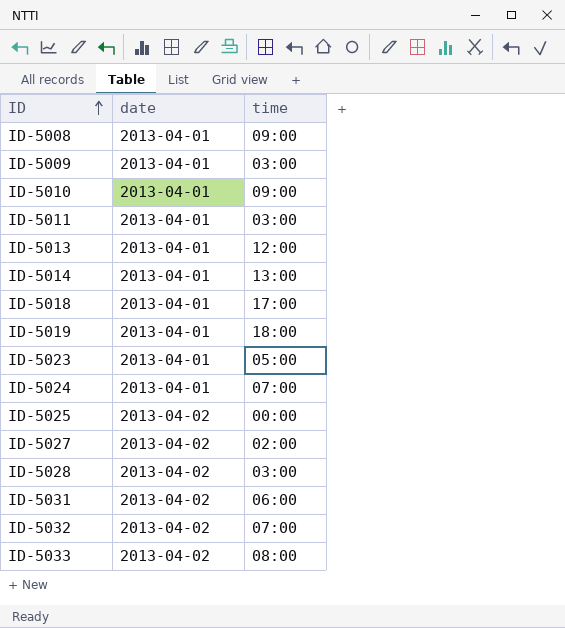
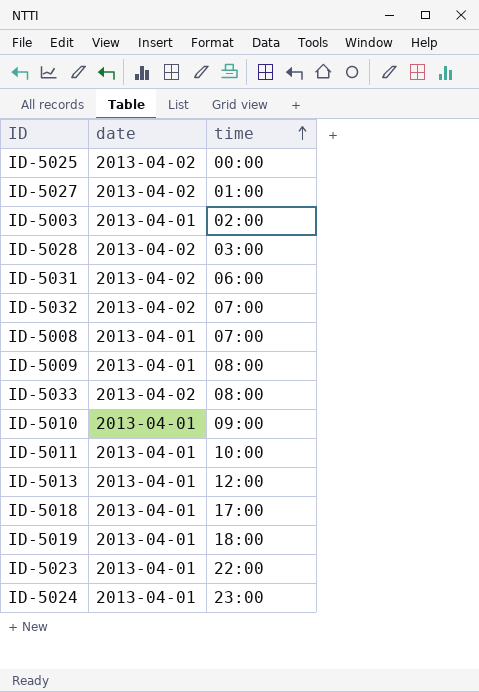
row order: ID ascending -> time ascending
row ID-5014: 2013-04-01 | 13:00 -> none
ID-5027 | time: 02:00 -> 01:00
row ID-5003: none -> 2013-04-01 | 02:00
ID-5008 | time: 09:00 -> 07:00
ID-5009 | time: 03:00 -> 08:00
ID-5011 | time: 03:00 -> 10:00
ID-5023 | time: 05:00 -> 22:00
ID-5024 | time: 07:00 -> 23:00

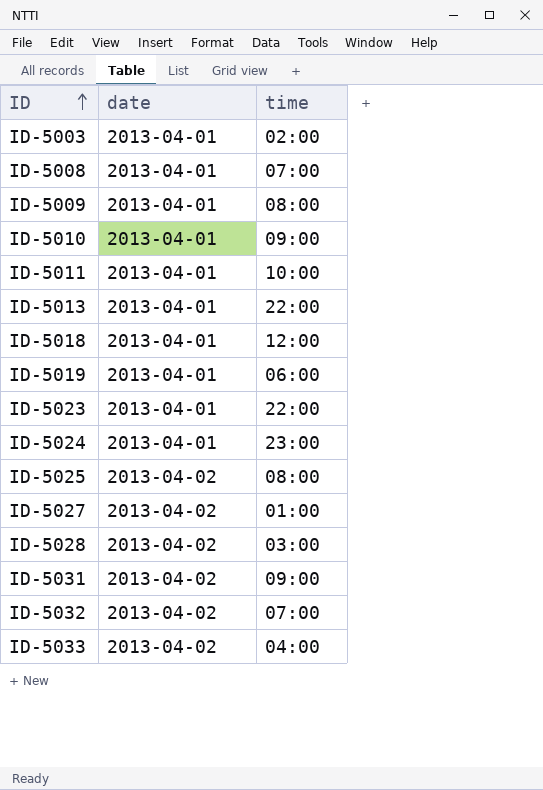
row order: time ascending -> ID ascending
ID-5013 | time: 12:00 -> 22:00
ID-5018 | time: 17:00 -> 12:00
ID-5019 | time: 18:00 -> 06:00
ID-5025 | time: 00:00 -> 08:00
ID-5031 | time: 06:00 -> 09:00
ID-5033 | time: 08:00 -> 04:00

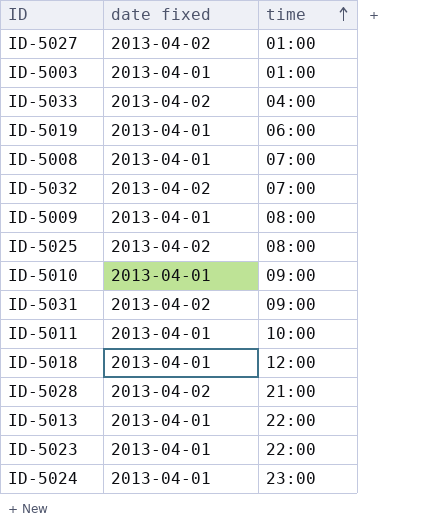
row order: ID ascending -> time ascending
column name: date -> date fixed
ID-5003 | time: 02:00 -> 01:00
ID-5028 | time: 03:00 -> 21:00

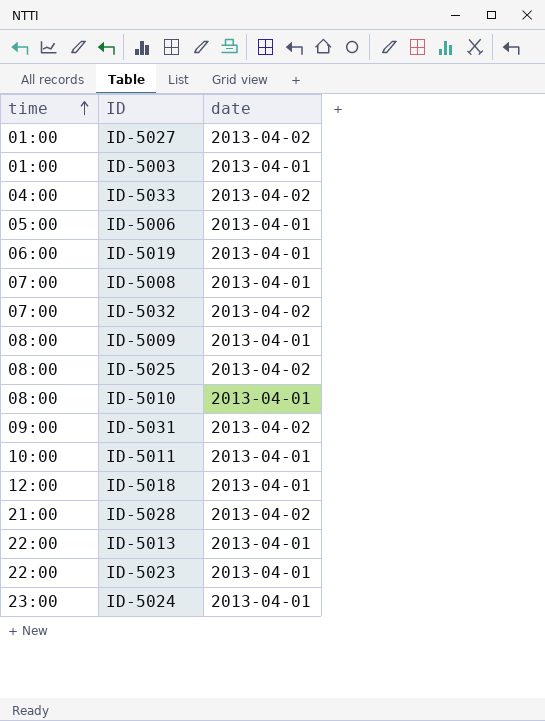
column time | position: 3 -> 1
column name: date fixed -> date
row ID-5006: none -> 05:00 | 2013-04-01
ID-5010 | time: 09:00 -> 08:00

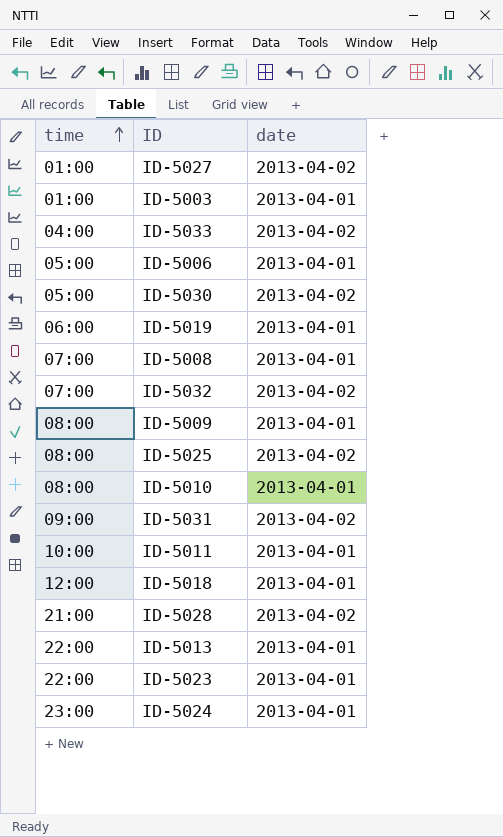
row ID-5030: none -> 05:00 | 2013-04-02

